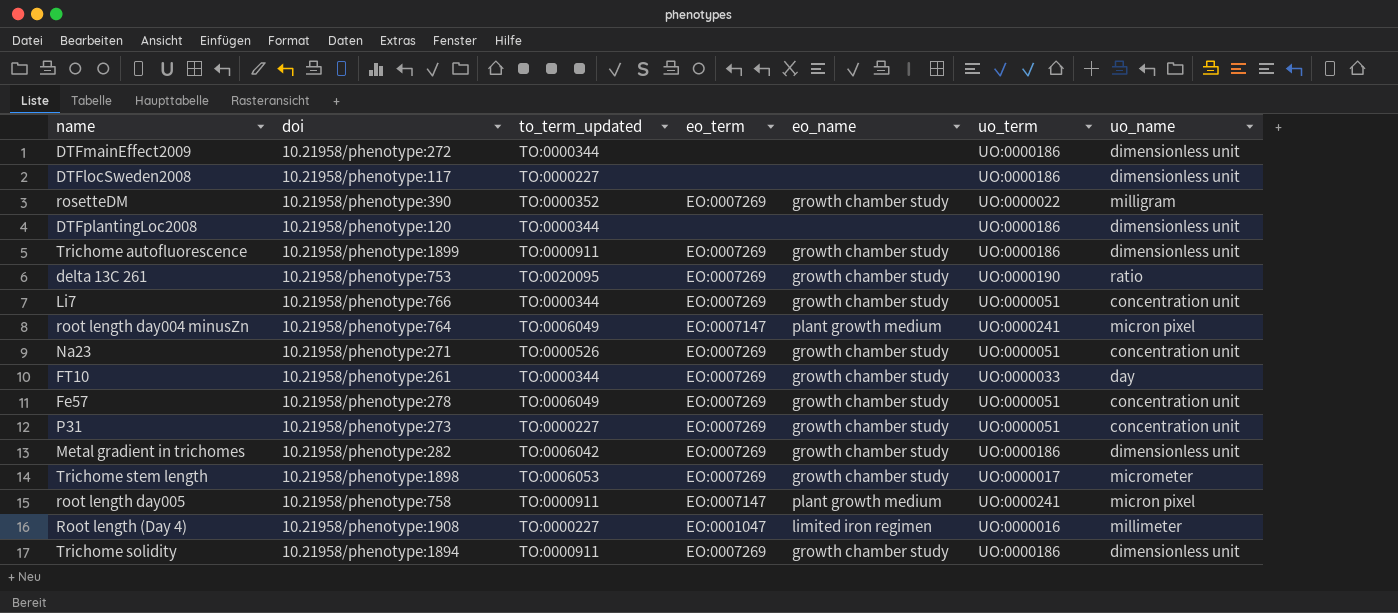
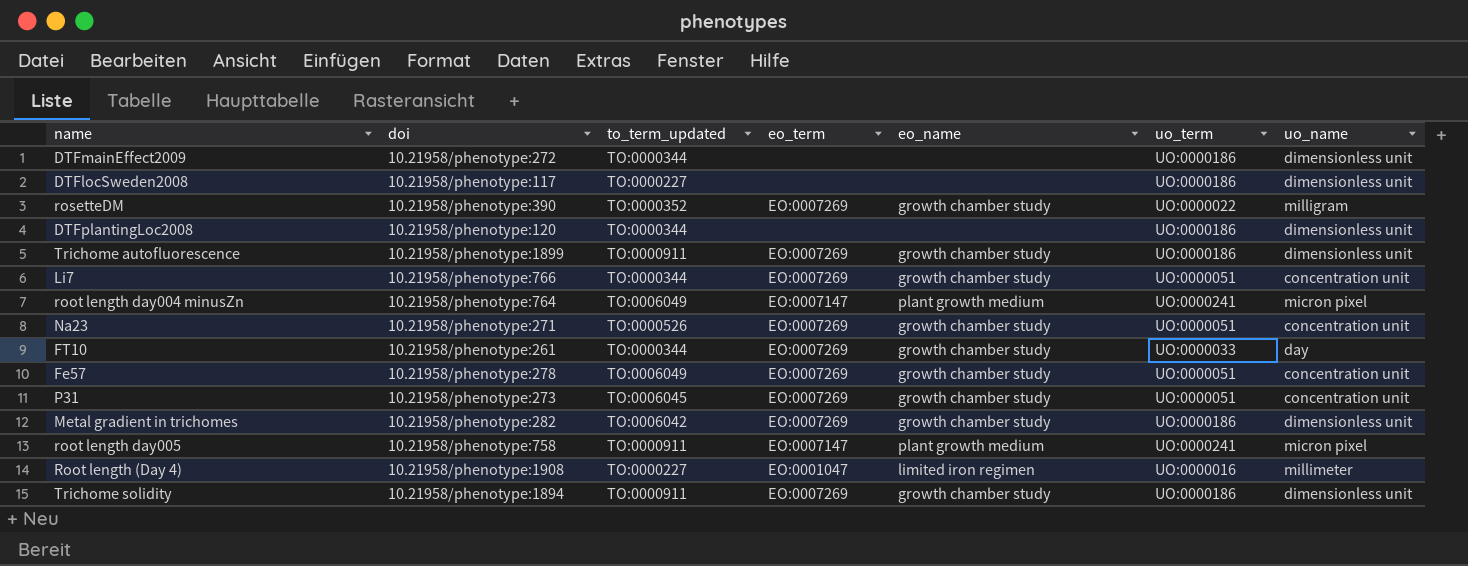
row delta 13C 261: 10.21958/phenotype:753 | TO:0020095 | EO:0007269 | growth chamber study | UO:0000190 | ratio -> none
row Trichome stem length: 10.21958/phenotype:1898 | TO:0006053 | EO:0007269 | growth chamber study | UO:0000017 | micrometer -> none
P31 | to_term_updated: TO:0000227 -> TO:0006045

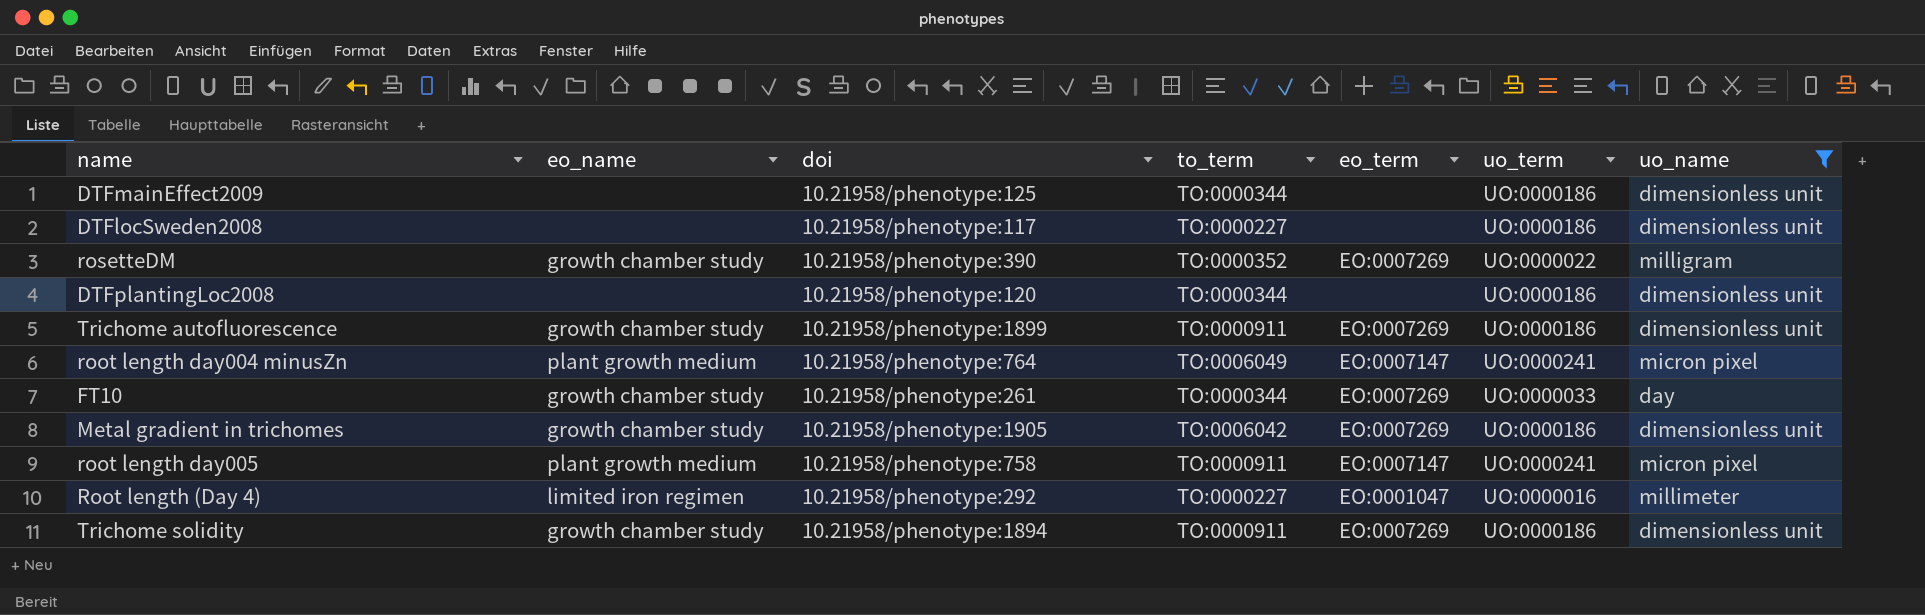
filter: none -> uo_name != concentration unit
column eo_name | position: 5 -> 2
column name: to_term_updated -> to_term
DTFmainEffect2009 | doi: 10.21958/phenotype:272 -> 10.21958/phenotype:125
Metal gradient in trichomes | doi: 10.21958/phenotype:282 -> 10.21958/phenotype:1905
Root length (Day 4) | doi: 10.21958/phenotype:1908 -> 10.21958/phenotype:292

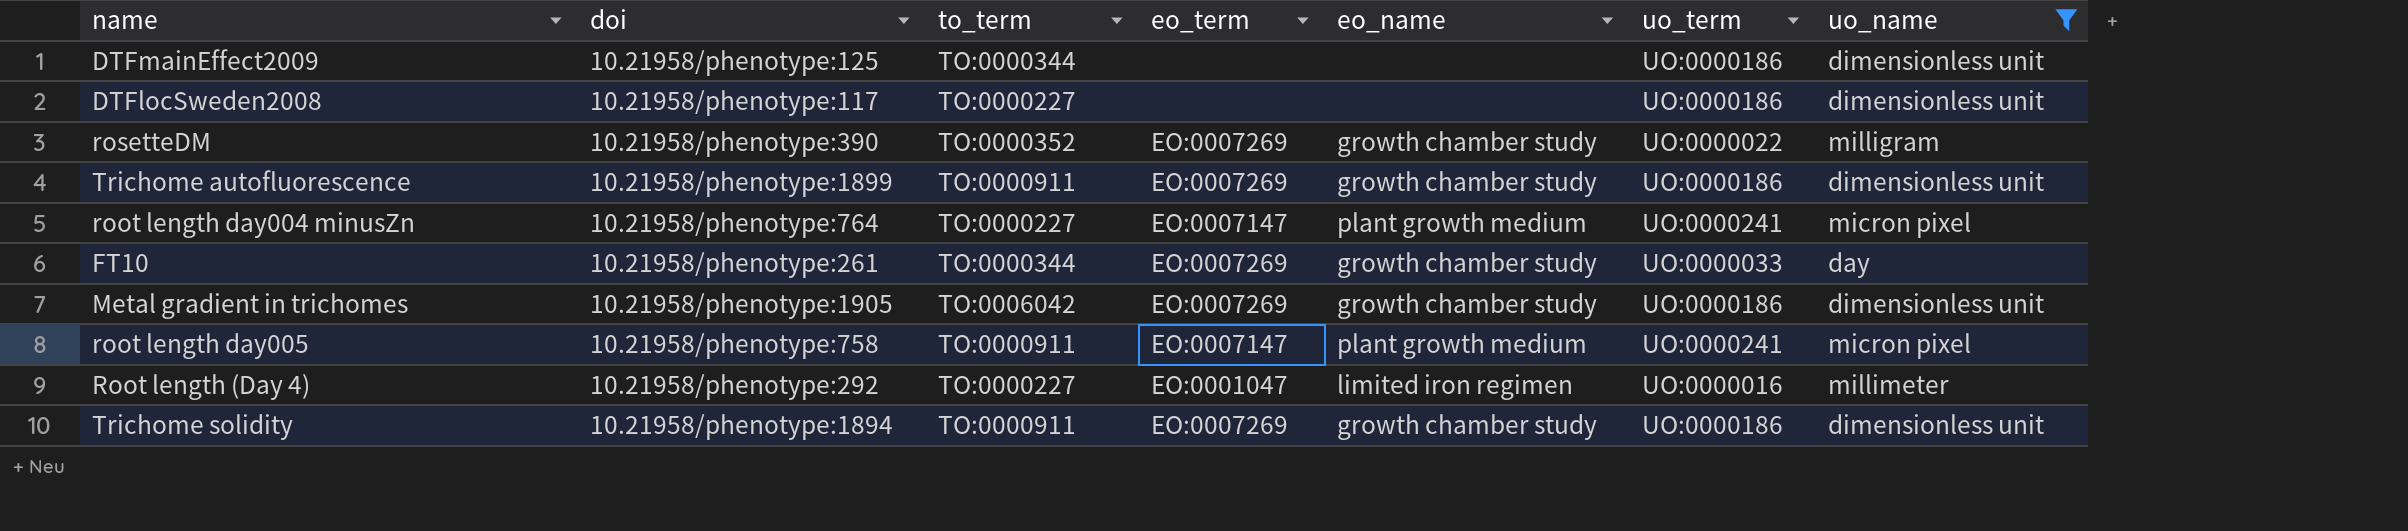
column eo_name | position: 2 -> 5
row DTFplantingLoc2008: none | 10.21958/phenotype:120 | TO:0000344 | none | UO:0000186 | dimensionless unit -> none
root length day004 minusZn | to_term: TO:0006049 -> TO:0000227

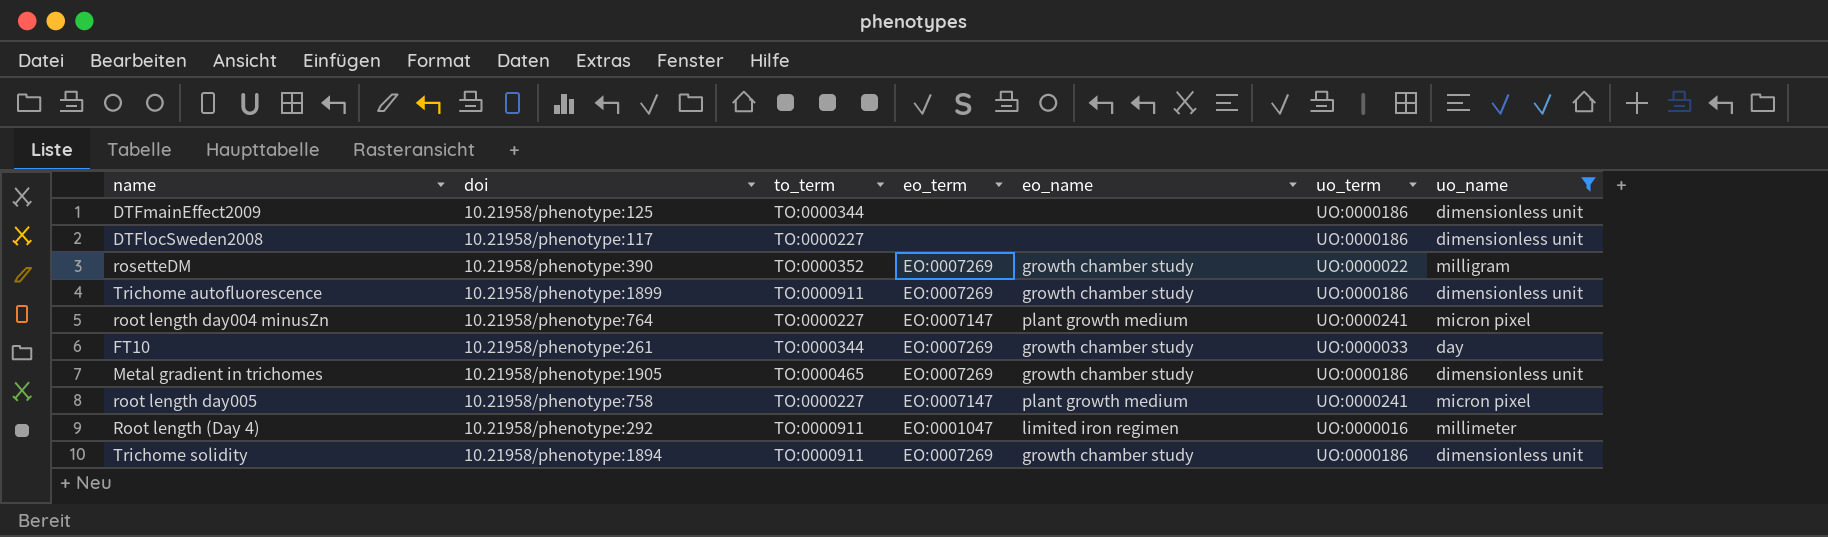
Metal gradient in trichomes | to_term: TO:0006042 -> TO:0000465
root length day005 | to_term: TO:0000911 -> TO:0000227
Root length (Day 4) | to_term: TO:0000227 -> TO:0000911

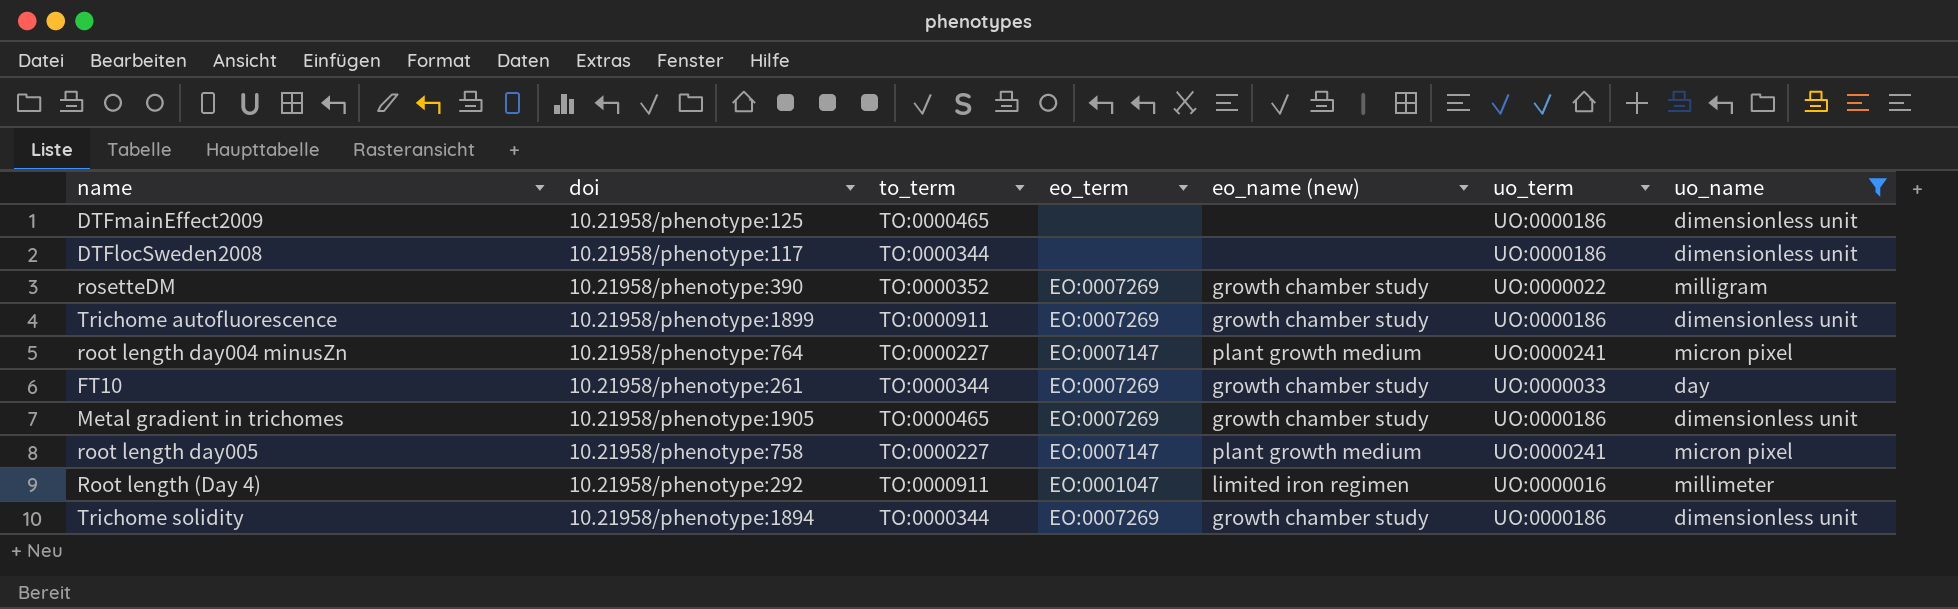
column name: eo_name -> eo_name (new)
DTFmainEffect2009 | to_term: TO:0000344 -> TO:0000465
DTFlocSweden2008 | to_term: TO:0000227 -> TO:0000344
Trichome solidity | to_term: TO:0000911 -> TO:0000344

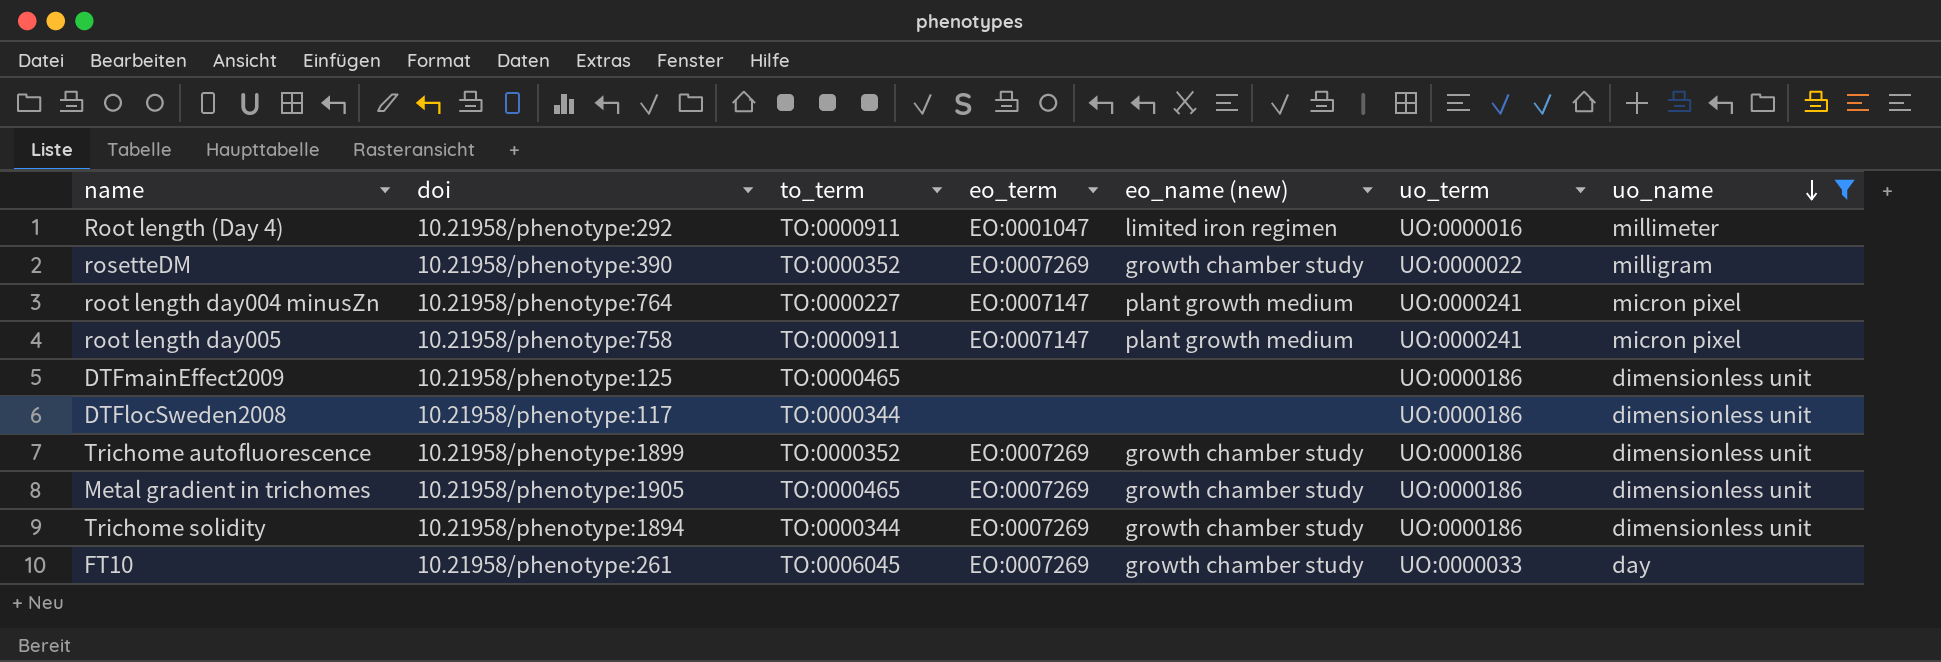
row order: none -> uo_name descending
root length day005 | to_term: TO:0000227 -> TO:0000911
Trichome autofluorescence | to_term: TO:0000911 -> TO:0000352
FT10 | to_term: TO:0000344 -> TO:0006045

